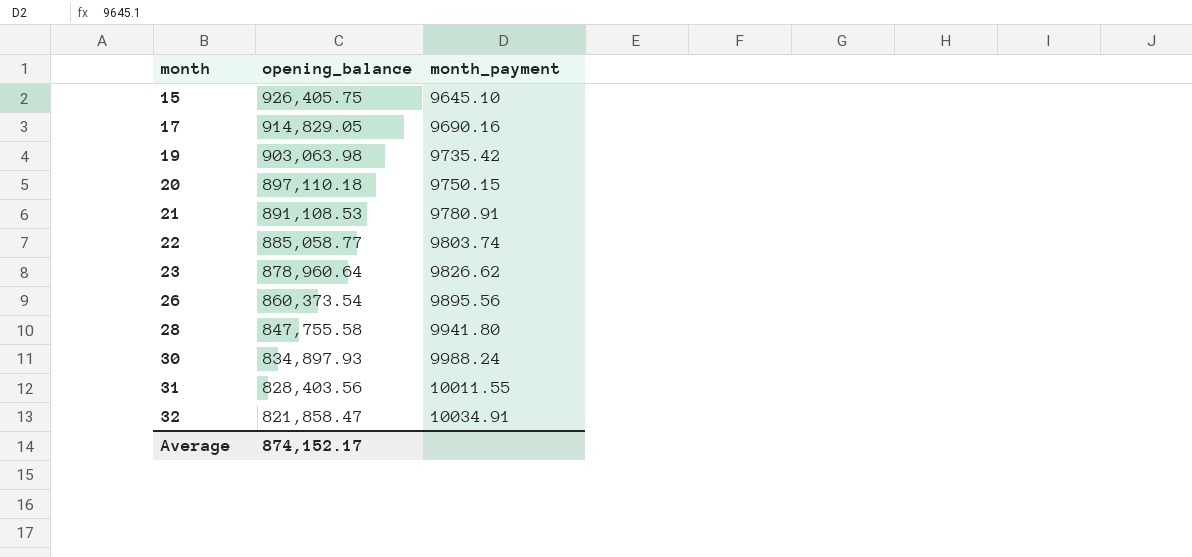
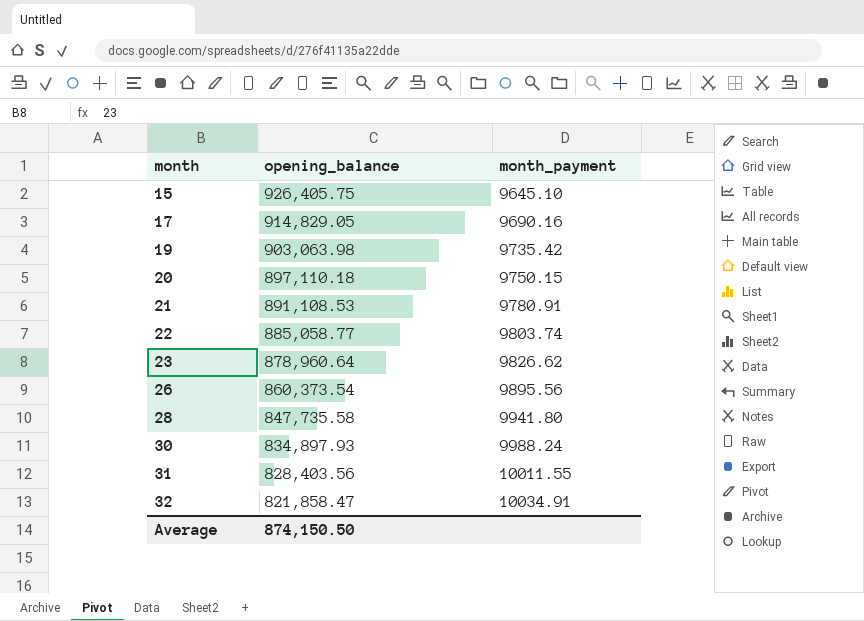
28 | opening_balance: 847,755.58 -> 847,735.58
Average | opening_balance: 874,152.17 -> 874,150.50

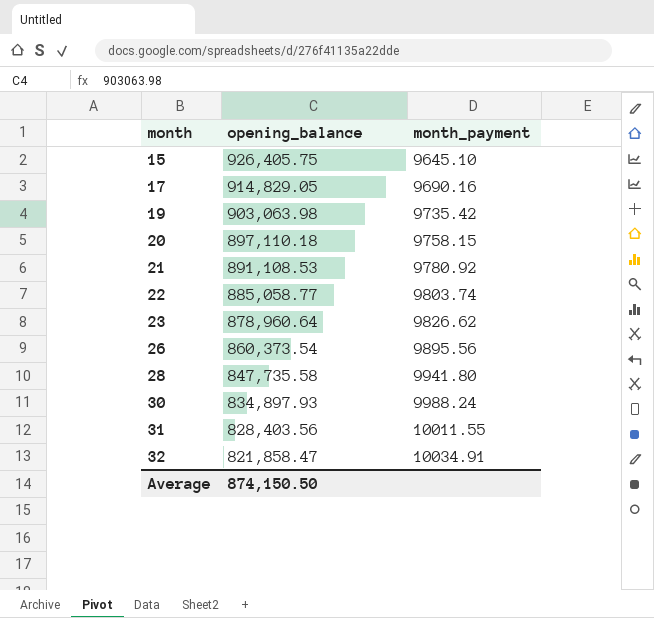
20 | month_payment: 9750.15 -> 9758.15
21 | month_payment: 9780.91 -> 9780.92

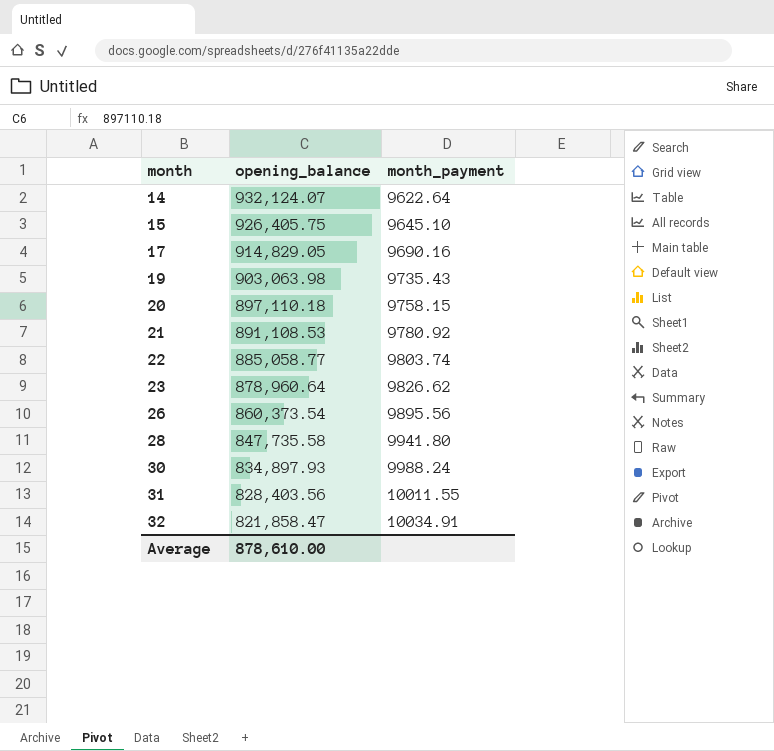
row 14: none -> 932,124.07 | 9622.64
19 | month_payment: 9735.42 -> 9735.43
Average | opening_balance: 874,150.50 -> 878,610.00

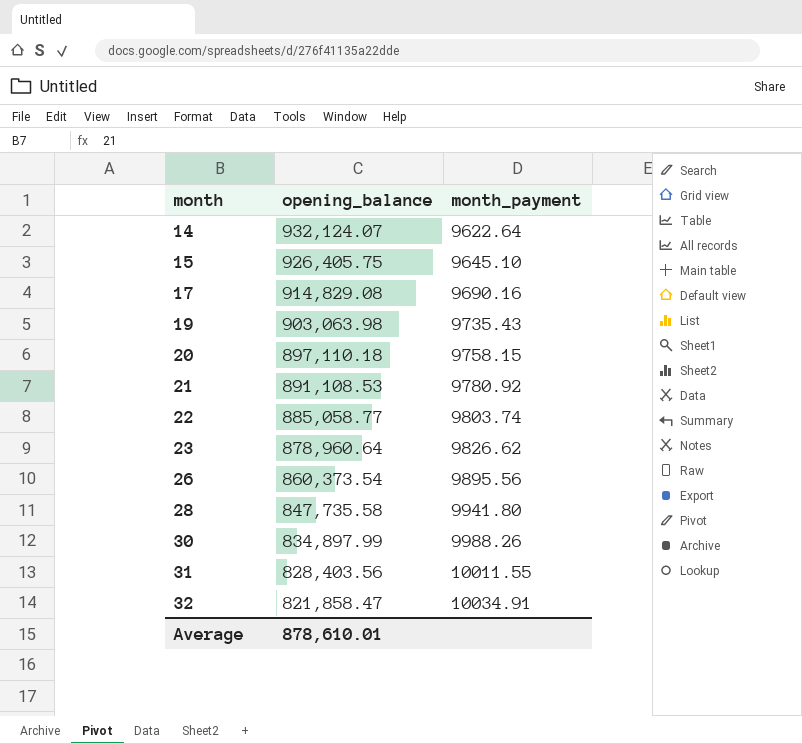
17 | opening_balance: 914,829.05 -> 914,829.08
30 | opening_balance: 834,897.93 -> 834,897.99
30 | month_payment: 9988.24 -> 9988.26
Average | opening_balance: 878,610.00 -> 878,610.01

